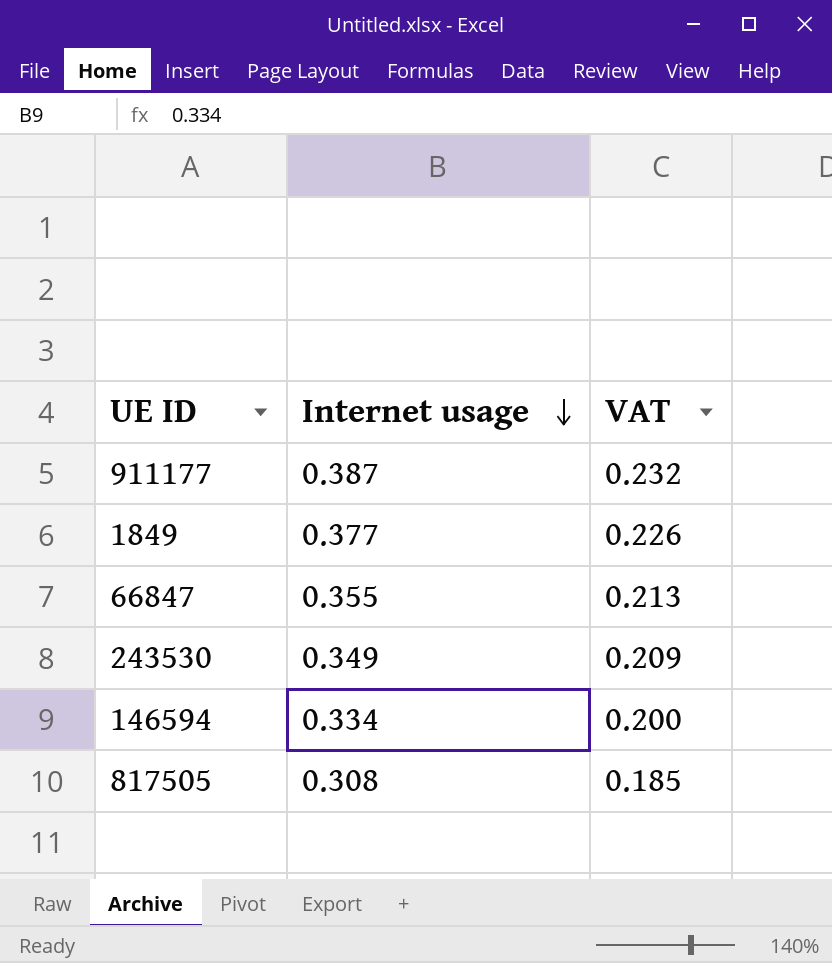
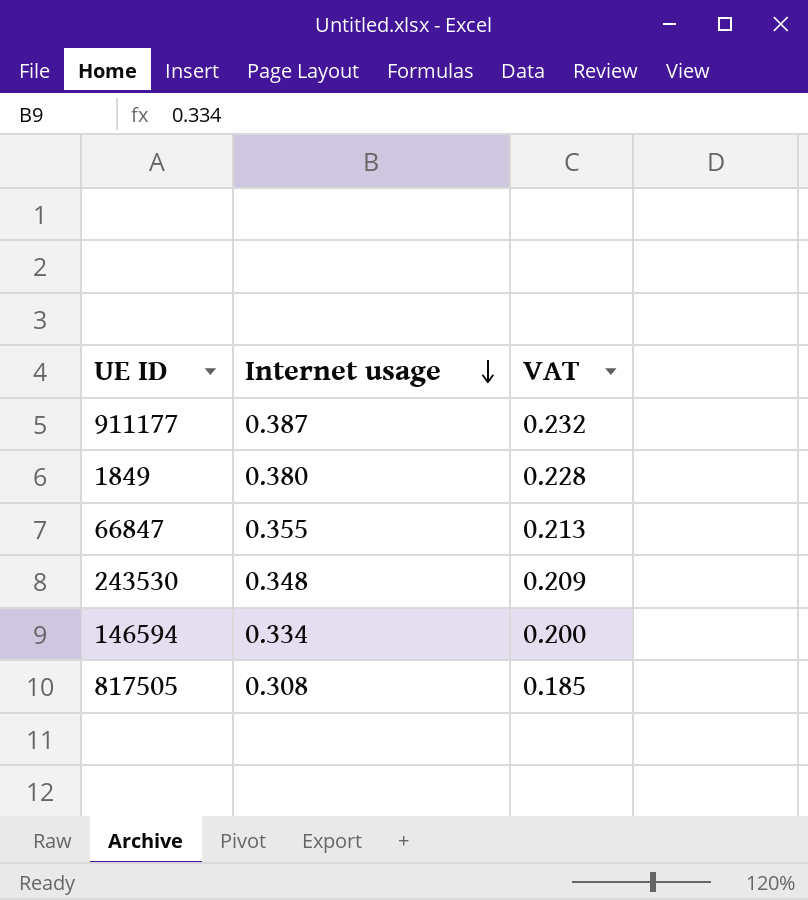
1849 | Internet usage: 0.377 -> 0.380
1849 | VAT: 0.226 -> 0.228
243530 | Internet usage: 0.349 -> 0.348

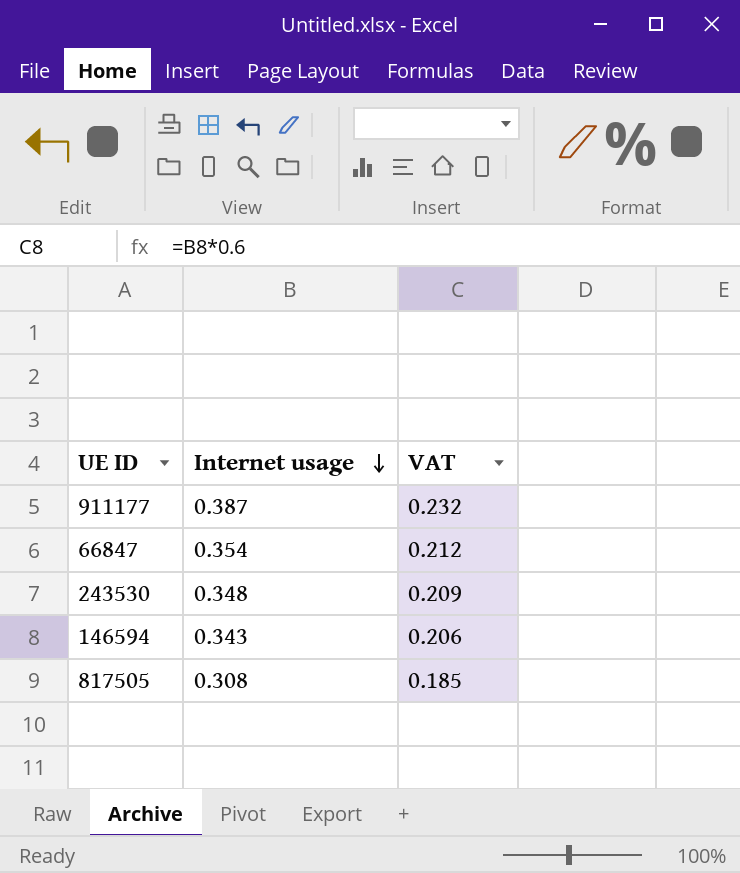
row 1849: 0.380 | 0.228 -> none
66847 | Internet usage: 0.355 -> 0.354
66847 | VAT: 0.213 -> 0.212
146594 | Internet usage: 0.334 -> 0.343
146594 | VAT: 0.200 -> 0.206

